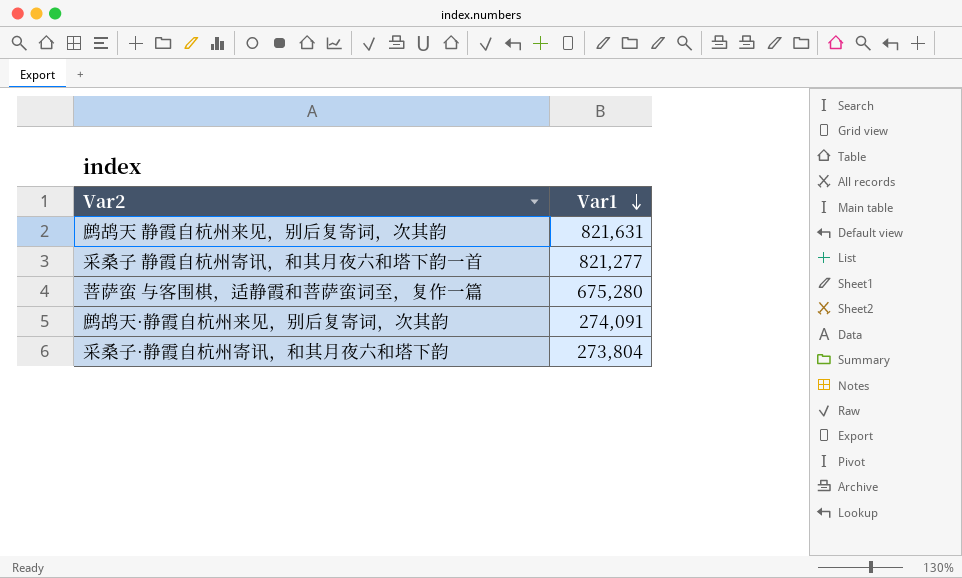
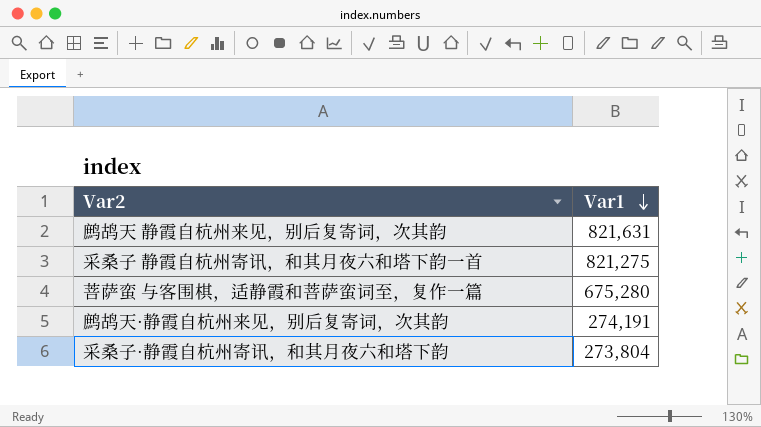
采桑子 静霞自杭州寄讯，和其月夜六和塔下韵一首 | Var1: 821,277 -> 821,275
鹧鸪天·静霞自杭州来见，别后复寄词，次其韵 | Var1: 274,091 -> 274,191

